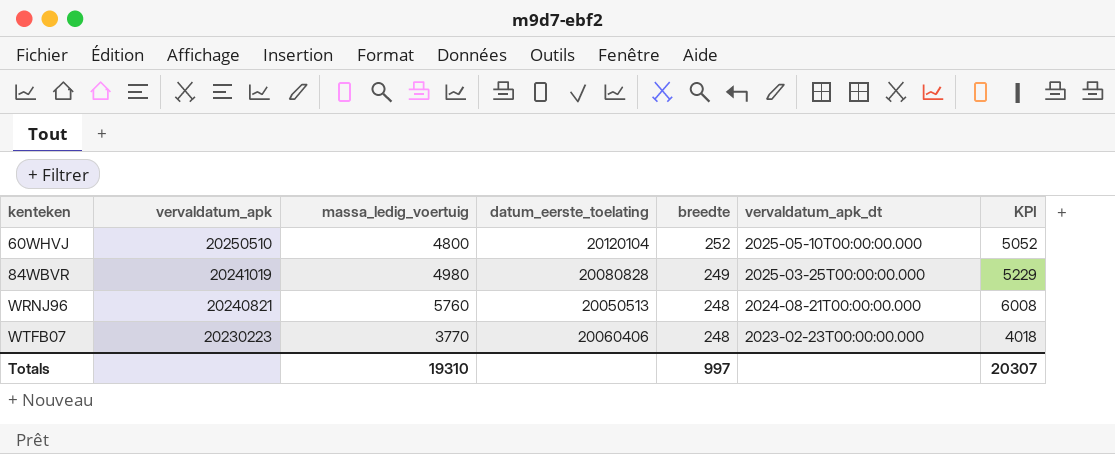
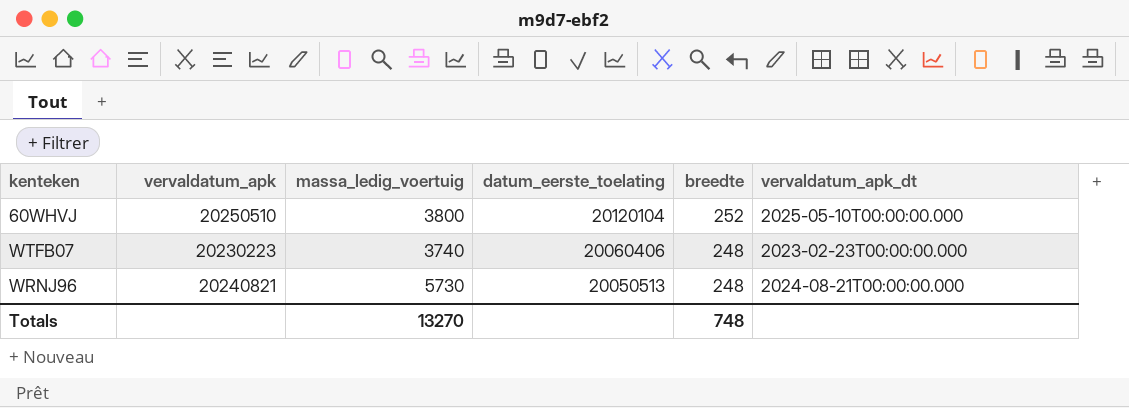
row order: kenteken ascending -> datum_eerste_toelating descending
column KPI | formula: [massa_ledig_voertuig] + [breedte] -> none
row 84WBVR: 20241019 | 4980 | 20080828 | 249 | 2025-03-25T00:00:00.000 | 5229 -> none
60WHVJ | massa_ledig_voertuig: 4800 -> 3800
WTFB07 | massa_ledig_voertuig: 3770 -> 3740
WRNJ96 | massa_ledig_voertuig: 5760 -> 5730
Totals | massa_ledig_voertuig: 19310 -> 13270
Totals | breedte: 997 -> 748

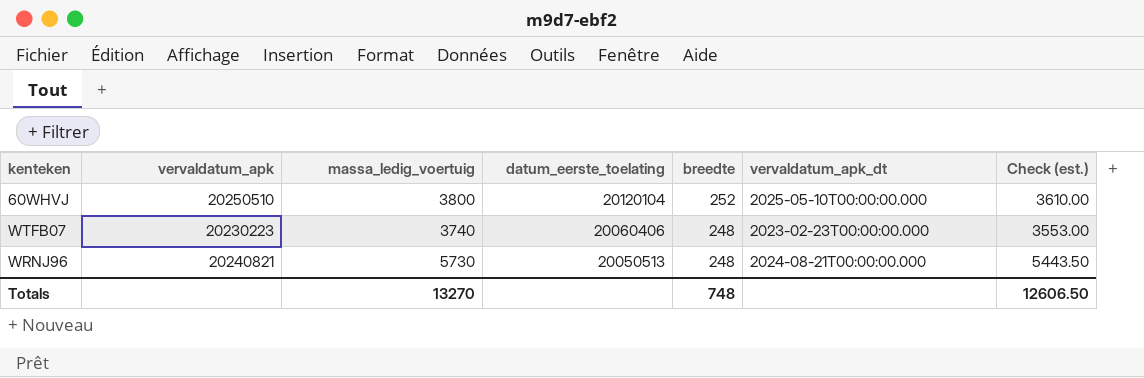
column Check (est.) | formula: none -> [massa_ledig_voertuig] * 0.95

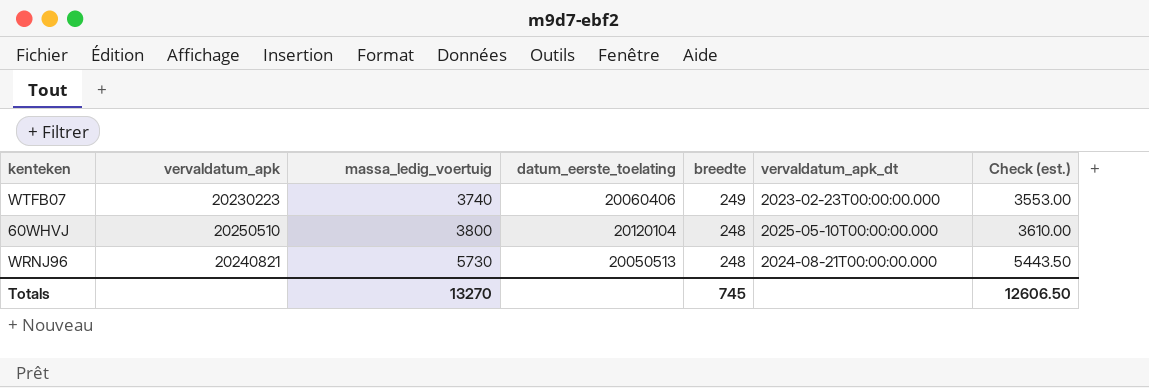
row order: datum_eerste_toelating descending -> massa_ledig_voertuig ascending
WTFB07 | breedte: 248 -> 249
60WHVJ | breedte: 252 -> 248
Totals | breedte: 748 -> 745

